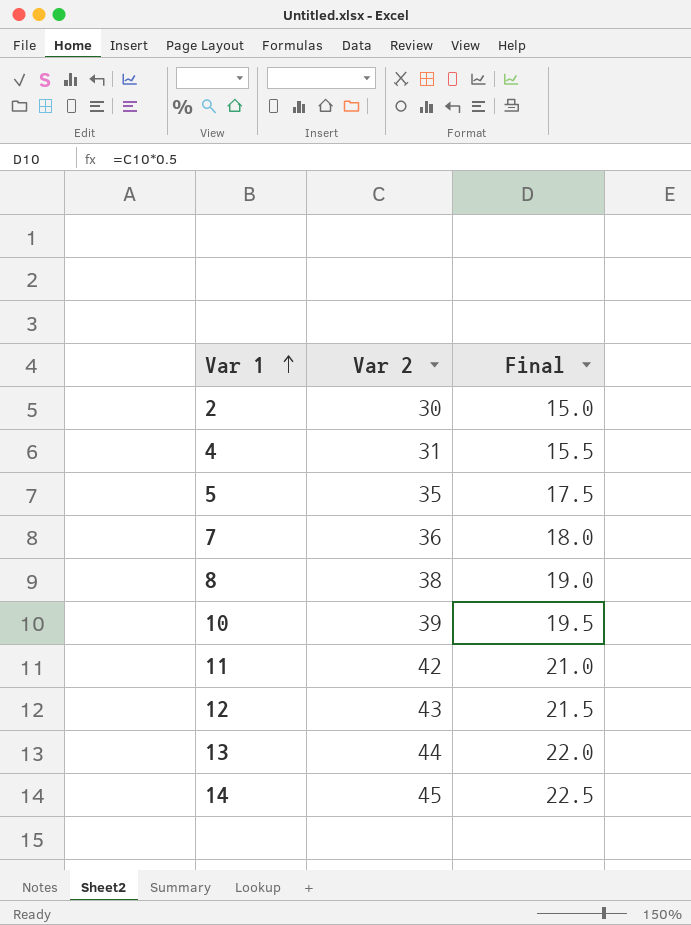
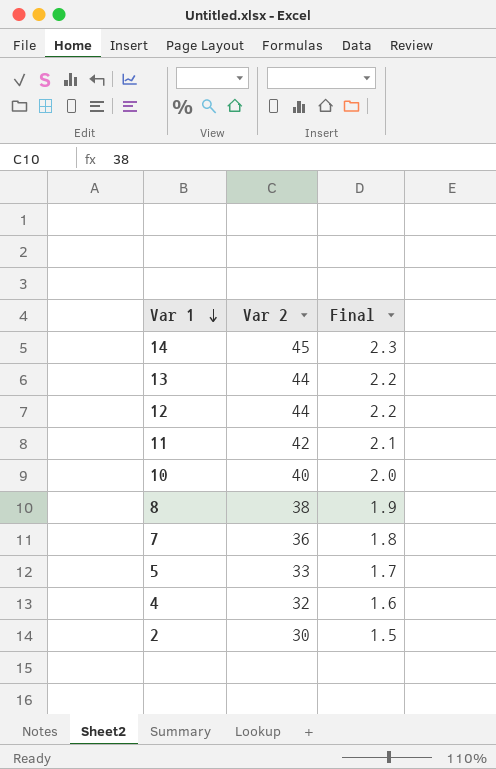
row order: Var 1 ascending -> Var 1 descending
column Final | formula: [Var 2] * 0.5 -> [Var 2] * 0.05
12 | Var 2: 43 -> 44
10 | Var 2: 39 -> 40
5 | Var 2: 35 -> 33
4 | Var 2: 31 -> 32

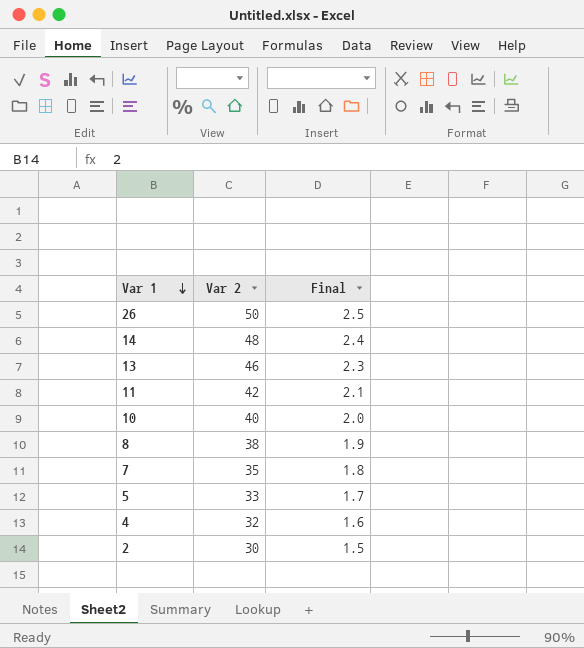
row 12: 44 | 2.2 -> none
row 26: none -> 50 | 2.5
14 | Var 2: 45 -> 48
14 | Final: 2.3 -> 2.4
13 | Var 2: 44 -> 46
13 | Final: 2.2 -> 2.3
7 | Var 2: 36 -> 35

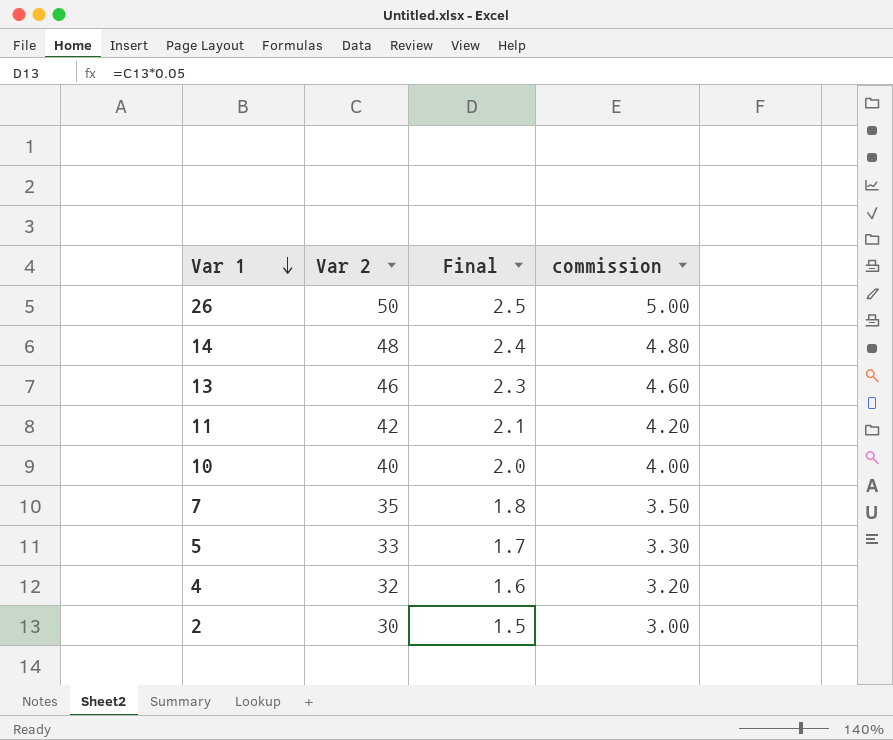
column commission | formula: none -> [Var 2] * 0.1
row 8: 38 | 1.9 -> none

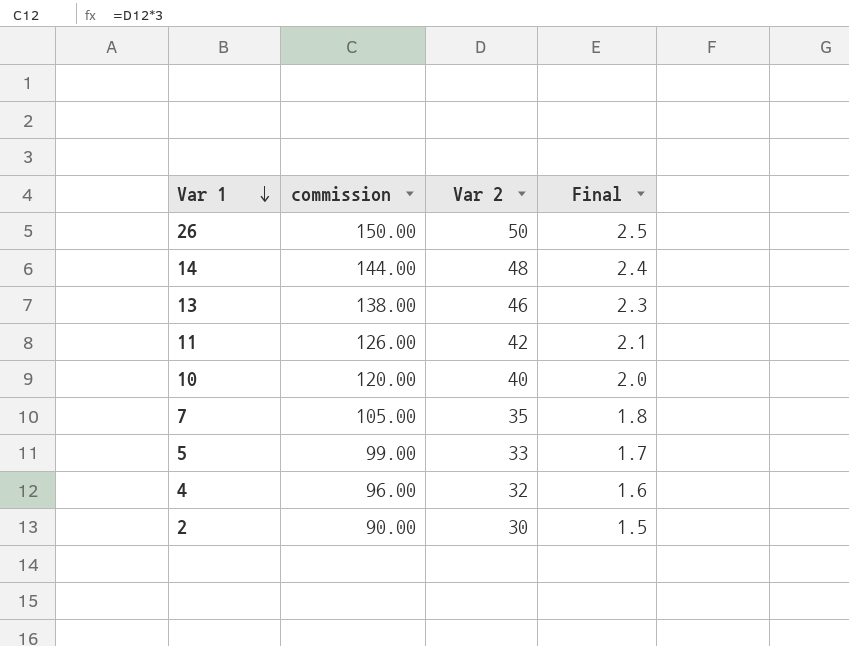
column commission | formula: [Var 2] * 0.1 -> [Var 2] * 3
column commission | position: 4 -> 2

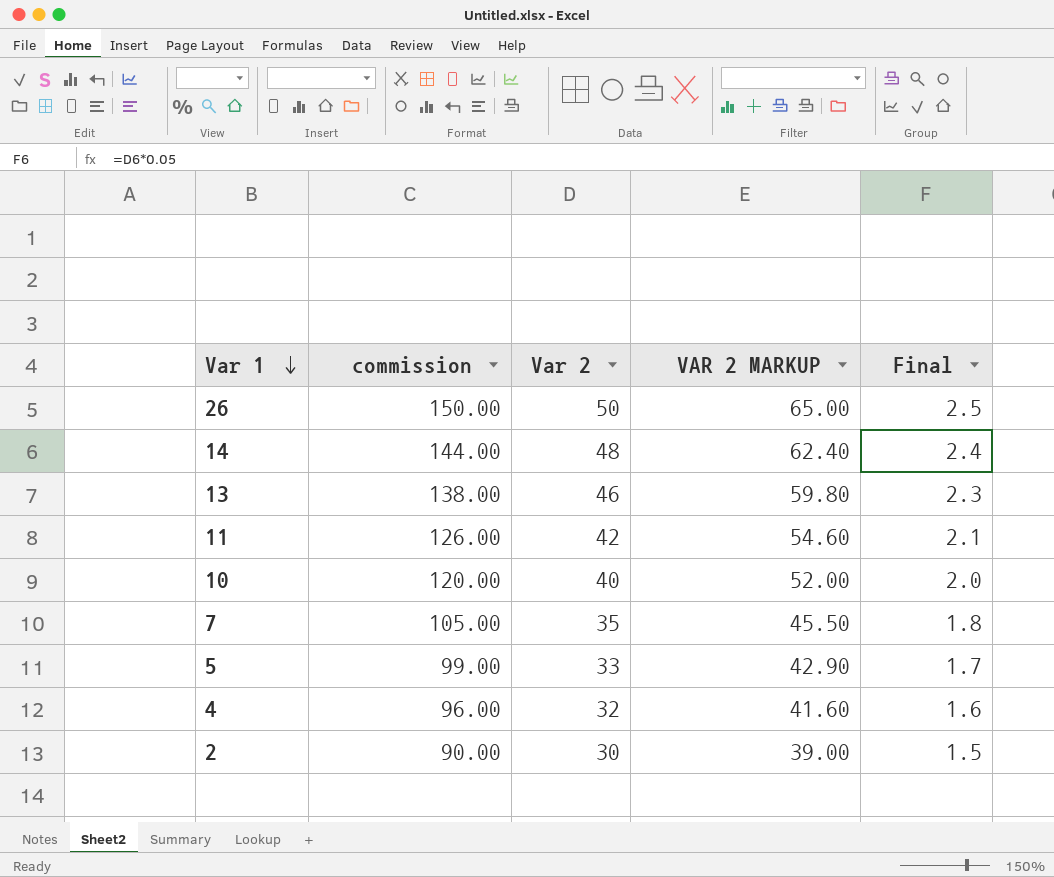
column VAR 2 MARKUP | formula: none -> [Var 2] * 1.3

